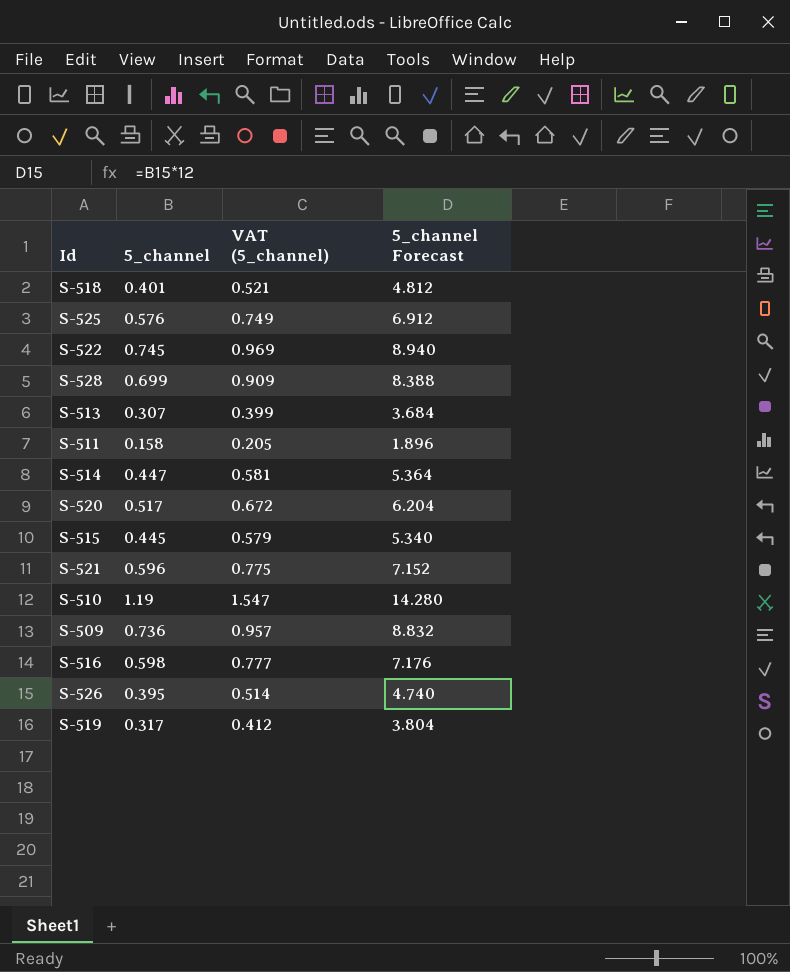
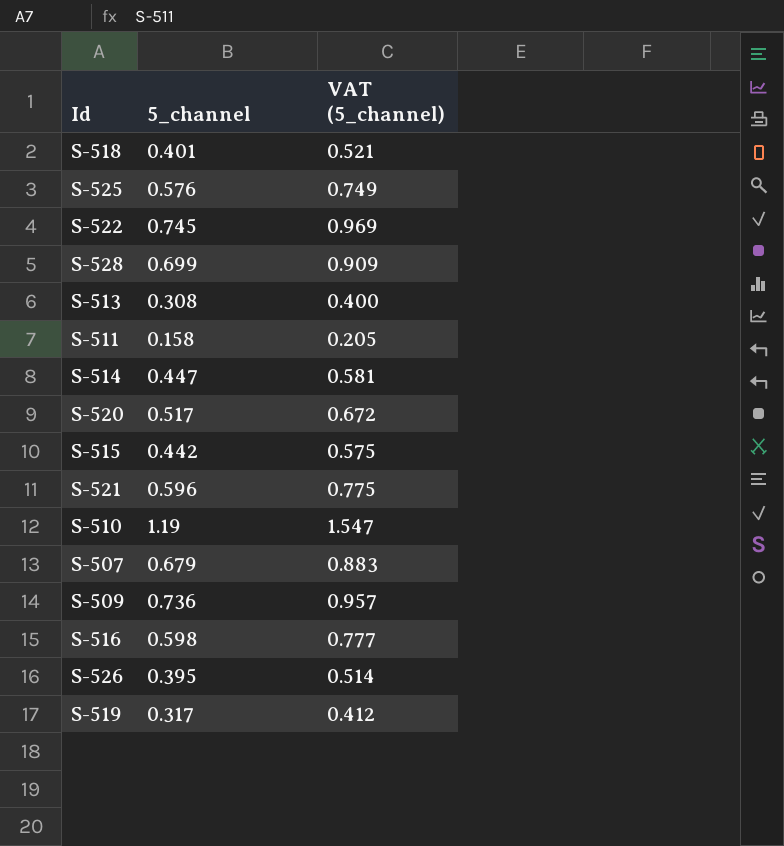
column 5_channel Forecast | formula: [5_channel] * 12 -> none
S-513 | 5_channel: 0.307 -> 0.308
S-513 | VAT (5_channel): 0.399 -> 0.400
S-515 | 5_channel: 0.445 -> 0.442
S-515 | VAT (5_channel): 0.579 -> 0.575
row S-507: none -> 0.679 | 0.883

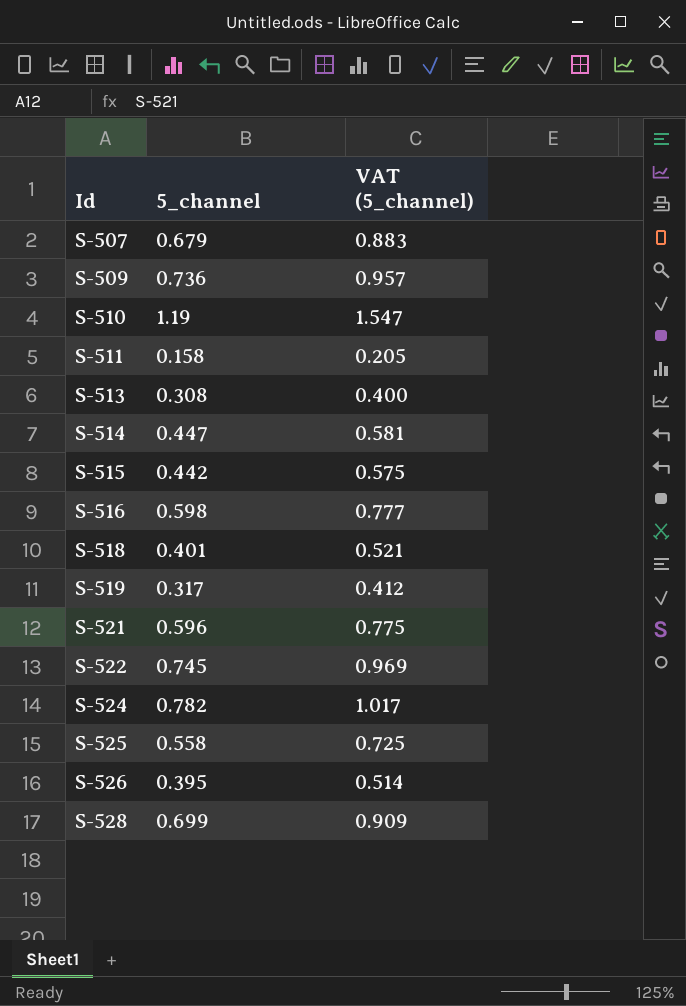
row order: none -> Id ascending
row S-520: 0.517 | 0.672 -> none
row S-524: none -> 0.782 | 1.017
S-525 | 5_channel: 0.576 -> 0.558
S-525 | VAT (5_channel): 0.749 -> 0.725

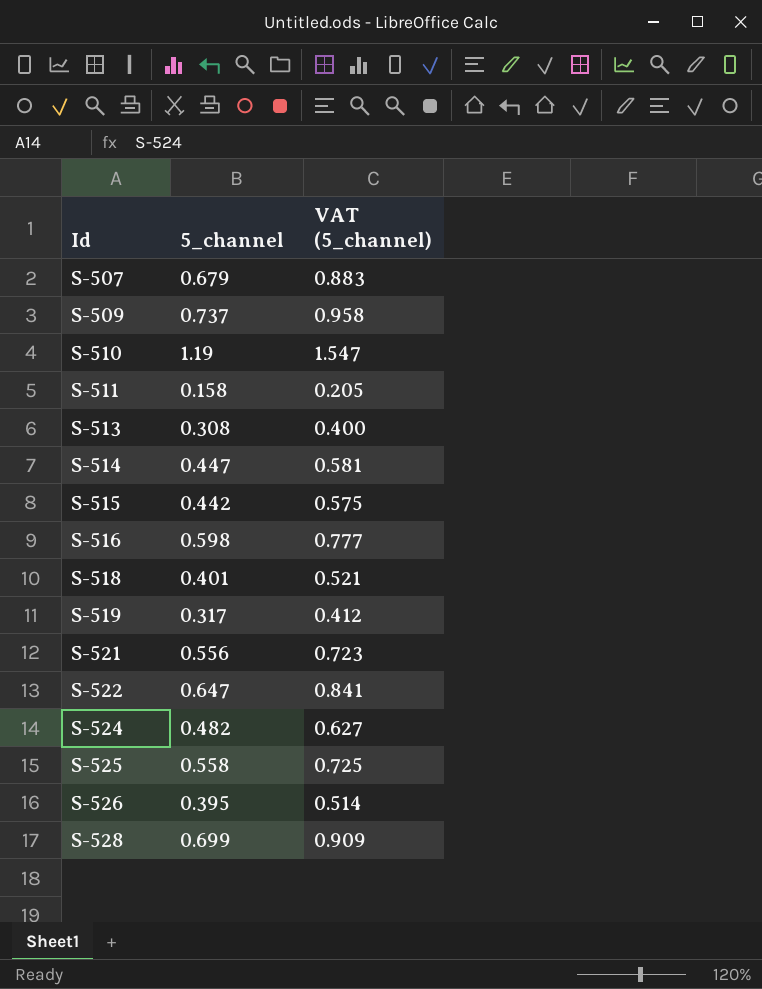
S-509 | 5_channel: 0.736 -> 0.737
S-509 | VAT (5_channel): 0.957 -> 0.958
S-521 | 5_channel: 0.596 -> 0.556
S-521 | VAT (5_channel): 0.775 -> 0.723
S-522 | 5_channel: 0.745 -> 0.647
S-522 | VAT (5_channel): 0.969 -> 0.841
S-524 | 5_channel: 0.782 -> 0.482
S-524 | VAT (5_channel): 1.017 -> 0.627

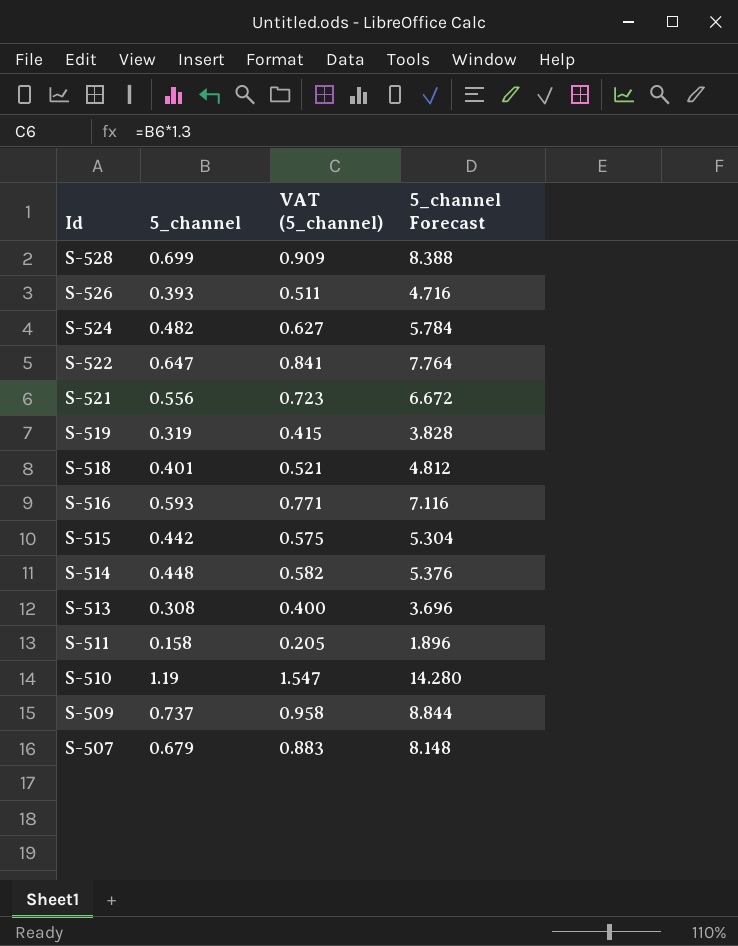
row order: Id ascending -> Id descending
column 5_channel Forecast | formula: none -> [5_channel] * 12
row S-525: 0.558 | 0.725 -> none
S-526 | 5_channel: 0.395 -> 0.393
S-526 | VAT (5_channel): 0.514 -> 0.511
S-519 | 5_channel: 0.317 -> 0.319
S-519 | VAT (5_channel): 0.412 -> 0.415
S-516 | 5_channel: 0.598 -> 0.593
S-516 | VAT (5_channel): 0.777 -> 0.771
S-514 | 5_channel: 0.447 -> 0.448
S-514 | VAT (5_channel): 0.581 -> 0.582

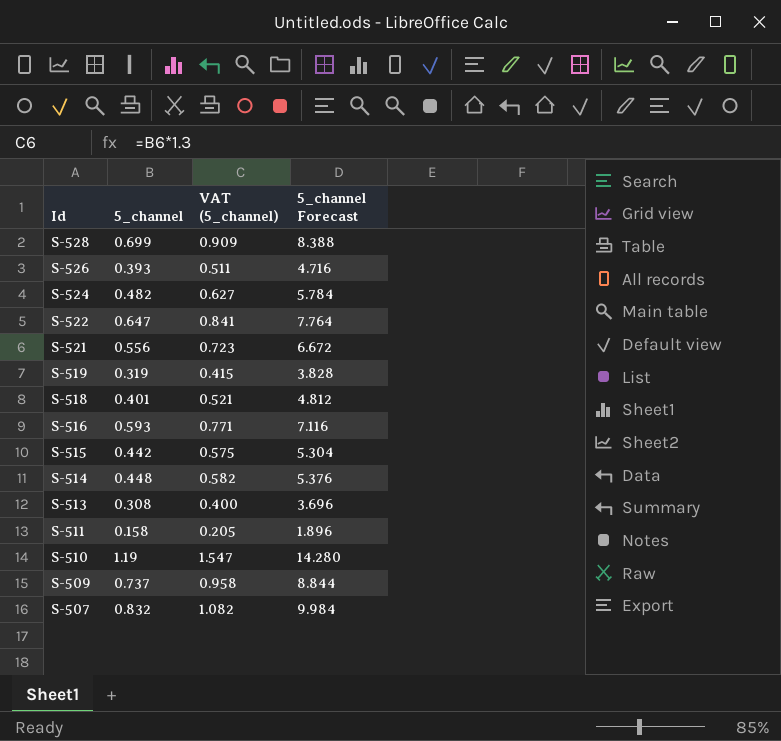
S-507 | 5_channel: 0.679 -> 0.832
S-507 | VAT (5_channel): 0.883 -> 1.082
S-507 | 5_channel Forecast: 8.148 -> 9.984

